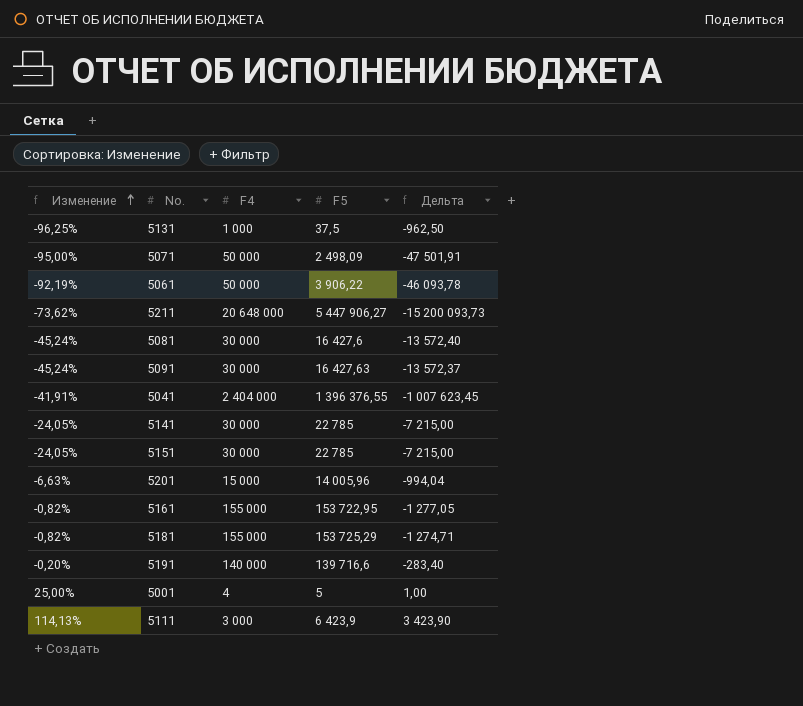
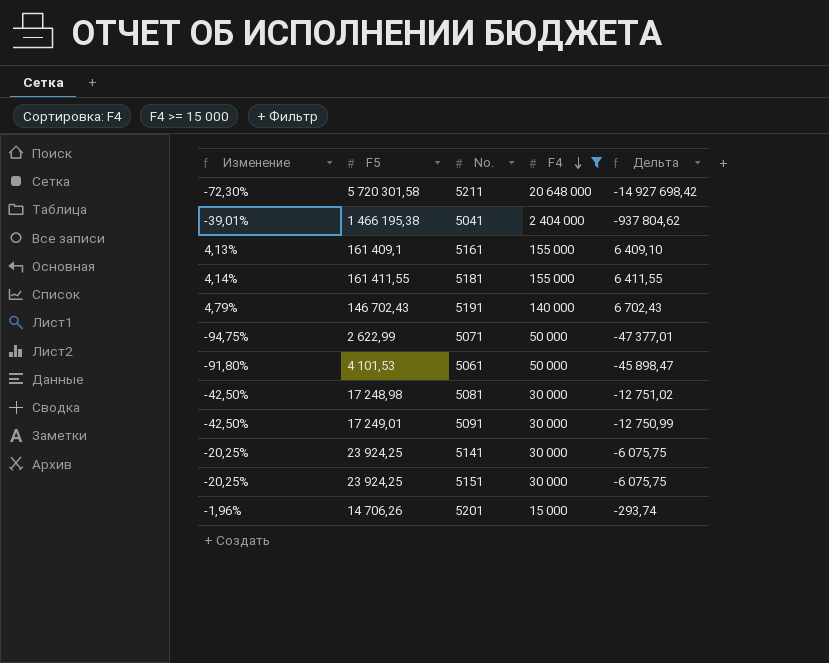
filter: none -> F4 >= 15 000
row order: Изменение ascending -> F4 descending
column F5 | position: 4 -> 2
5211 | Изменение: -73,62% -> -72,30%
5211 | F5: 5 447 906,27 -> 5 720 301,58
5211 | Дельта: -15 200 093,73 -> -14 927 698,42
5041 | Изменение: -41,91% -> -39,01%
5041 | F5: 1 396 376,55 -> 1 466 195,38
5041 | Дельта: -1 007 623,45 -> -937 804,62
5161 | Изменение: -0,82% -> 4,13%
5161 | F5: 153 722,95 -> 161 409,1
5161 | Дельта: -1 277,05 -> 6 409,10
5181 | Изменение: -0,82% -> 4,14%
5181 | F5: 153 725,29 -> 161 411,55
5181 | Дельта: -1 274,71 -> 6 411,55
5191 | Изменение: -0,20% -> 4,79%
5191 | F5: 139 716,6 -> 146 702,43
5191 | Дельта: -283,40 -> 6 702,43
5071 | Изменение: -95,00% -> -94,75%
5071 | F5: 2 498,09 -> 2 622,99
5071 | Дельта: -47 501,91 -> -47 377,01
5061 | Изменение: -92,19% -> -91,80%
5061 | F5: 3 906,22 -> 4 101,53
5061 | Дельта: -46 093,78 -> -45 898,47
5081 | Изменение: -45,24% -> -42,50%
5081 | F5: 16 427,6 -> 17 248,98
5081 | Дельта: -13 572,40 -> -12 751,02
5091 | Изменение: -45,24% -> -42,50%
5091 | F5: 16 427,63 -> 17 249,01
5091 | Дельта: -13 572,37 -> -12 750,99
5141 | Изменение: -24,05% -> -20,25%
5141 | F5: 22 785 -> 23 924,25
5141 | Дельта: -7 215,00 -> -6 075,75
5151 | Изменение: -24,05% -> -20,25%
5151 | F5: 22 785 -> 23 924,25
5151 | Дельта: -7 215,00 -> -6 075,75
5201 | Изменение: -6,63% -> -1,96%
5201 | F5: 14 005,96 -> 14 706,26
5201 | Дельта: -994,04 -> -293,74

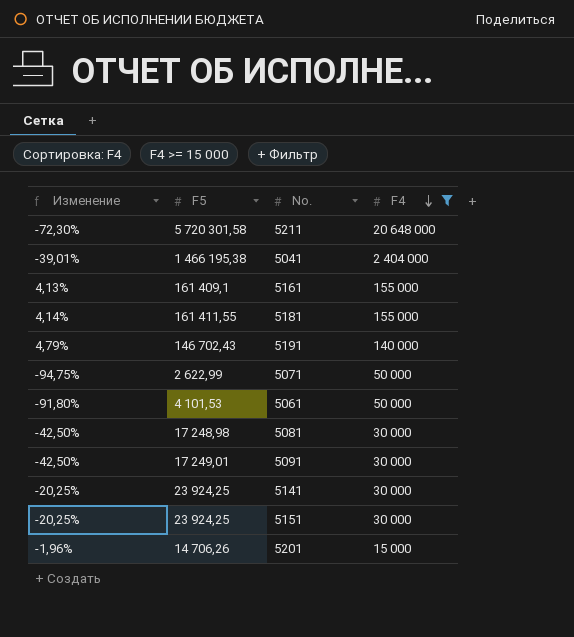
column Дельта | formula: [F5] - [F4] -> none

